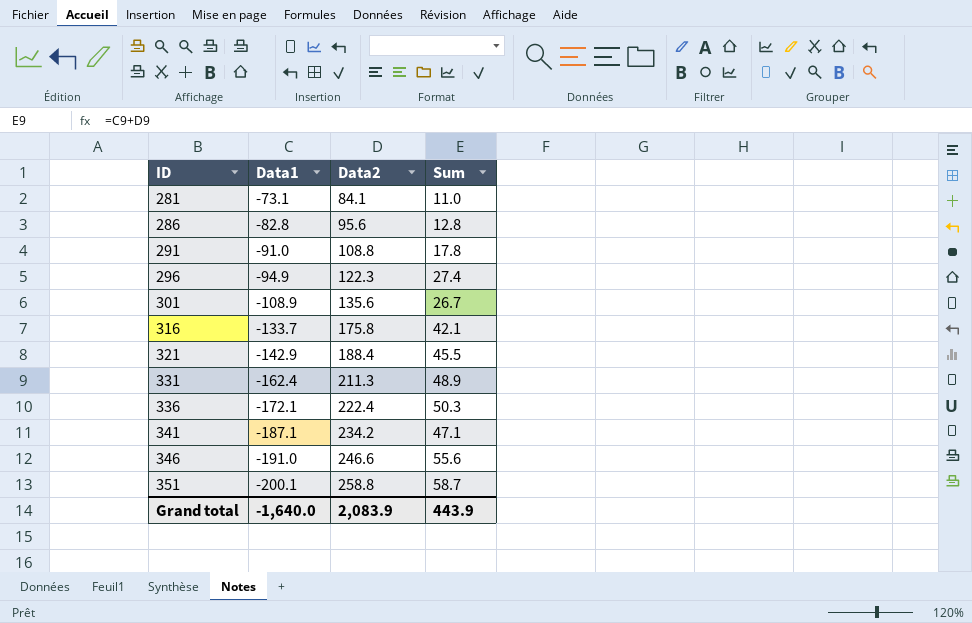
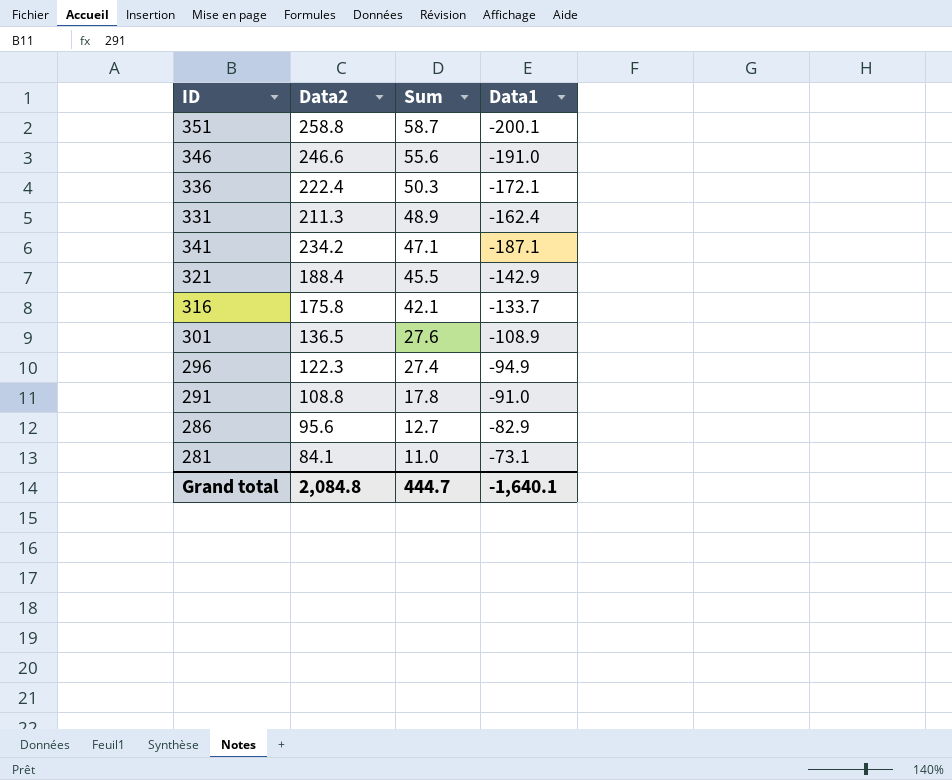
row order: ID ascending -> Sum descending
column Data1 | position: 2 -> 4
301 | Data2: 135.6 -> 136.5
301 | Sum: 26.7 -> 27.6
286 | Sum: 12.8 -> 12.7
286 | Data1: -82.8 -> -82.9
Grand total | Data2: 2,083.9 -> 2,084.8
Grand total | Sum: 443.9 -> 444.7
Grand total | Data1: -1,640.0 -> -1,640.1

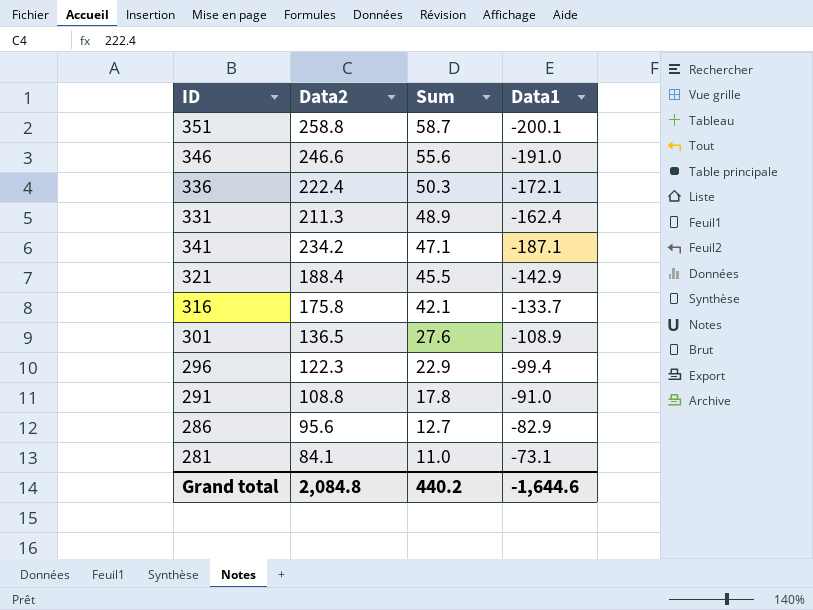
296 | Sum: 27.4 -> 22.9
296 | Data1: -94.9 -> -99.4
Grand total | Sum: 444.7 -> 440.2
Grand total | Data1: -1,640.1 -> -1,644.6

